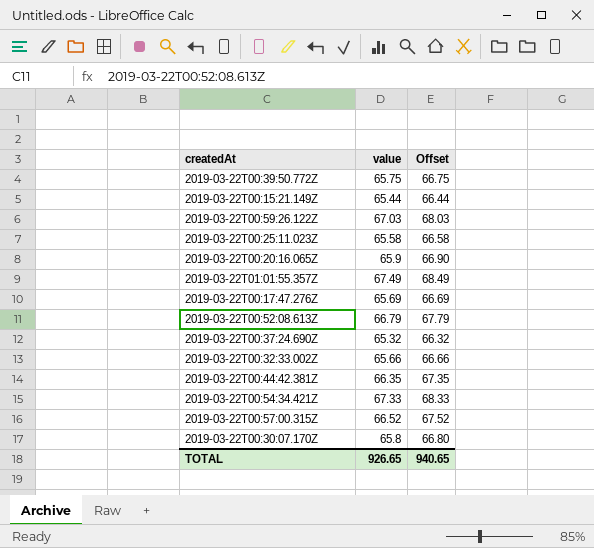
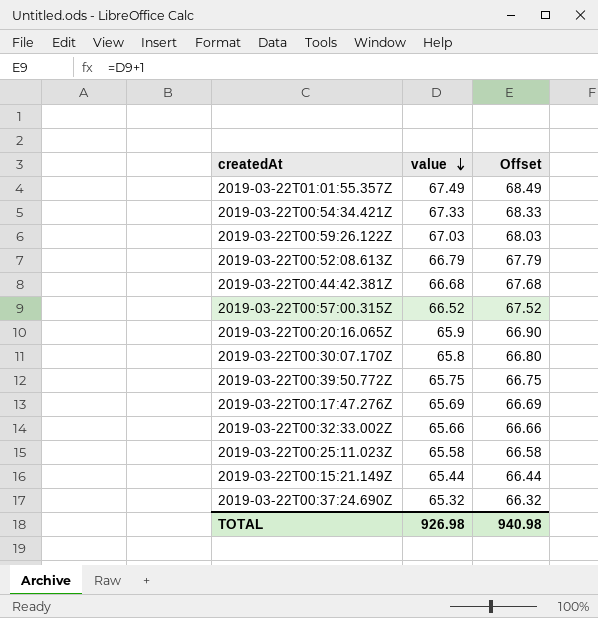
row order: none -> value descending
2019-03-22T00:44:42.381Z | value: 66.35 -> 66.68
2019-03-22T00:44:42.381Z | Offset: 67.35 -> 67.68
TOTAL | value: 926.65 -> 926.98
TOTAL | Offset: 940.65 -> 940.98

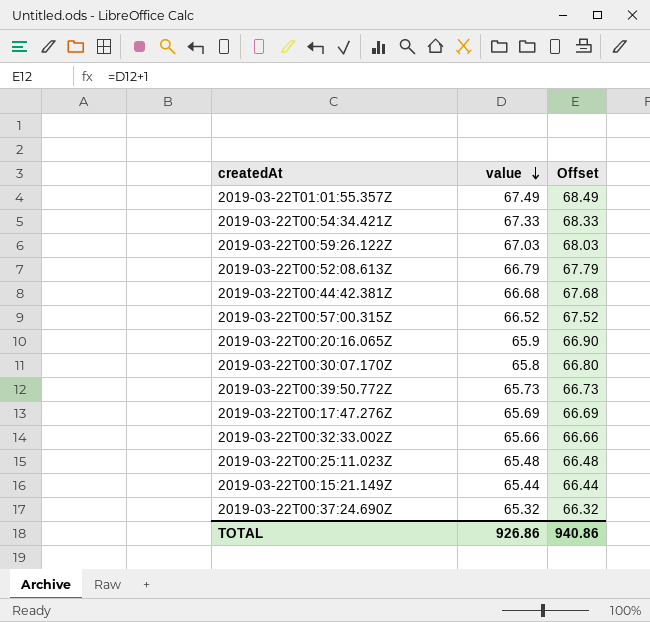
2019-03-22T00:39:50.772Z | value: 65.75 -> 65.73
2019-03-22T00:39:50.772Z | Offset: 66.75 -> 66.73
2019-03-22T00:25:11.023Z | value: 65.58 -> 65.48
2019-03-22T00:25:11.023Z | Offset: 66.58 -> 66.48
TOTAL | value: 926.98 -> 926.86
TOTAL | Offset: 940.98 -> 940.86

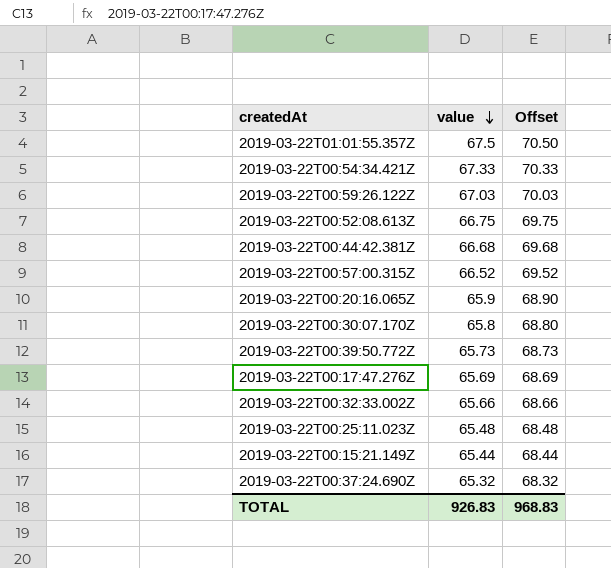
column Offset | formula: [value] + 1 -> [value] + 3
2019-03-22T01:01:55.357Z | value: 67.49 -> 67.5
2019-03-22T00:52:08.613Z | value: 66.79 -> 66.75
TOTAL | value: 926.86 -> 926.83
TOTAL | Offset: 940.86 -> 968.83

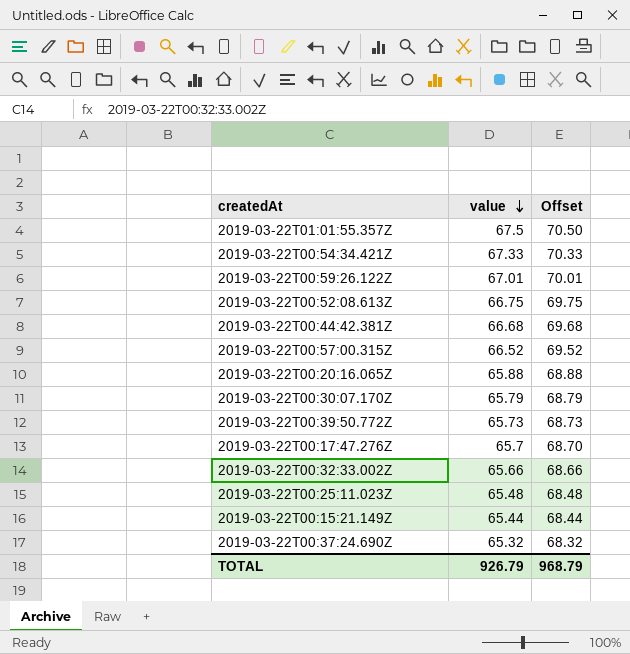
2019-03-22T00:59:26.122Z | value: 67.03 -> 67.01
2019-03-22T00:59:26.122Z | Offset: 70.03 -> 70.01
2019-03-22T00:20:16.065Z | value: 65.9 -> 65.88
2019-03-22T00:20:16.065Z | Offset: 68.90 -> 68.88
2019-03-22T00:30:07.170Z | value: 65.8 -> 65.79
2019-03-22T00:30:07.170Z | Offset: 68.80 -> 68.79
2019-03-22T00:17:47.276Z | value: 65.69 -> 65.7
2019-03-22T00:17:47.276Z | Offset: 68.69 -> 68.70
TOTAL | value: 926.83 -> 926.79
TOTAL | Offset: 968.83 -> 968.79

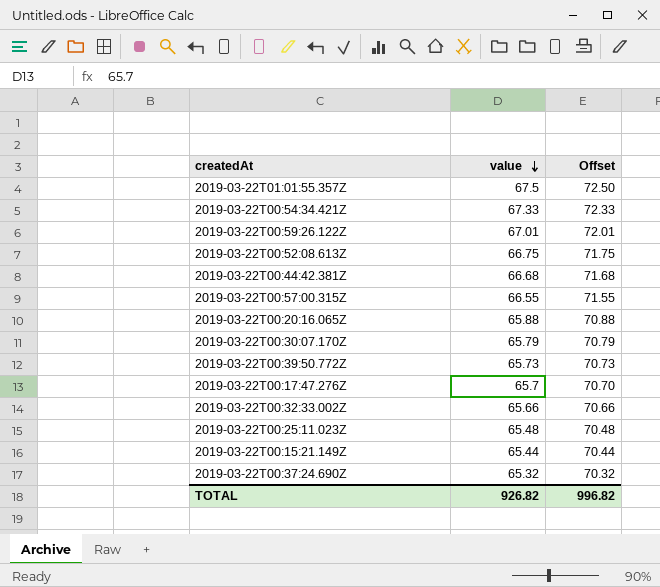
column Offset | formula: [value] + 3 -> [value] + 5
2019-03-22T00:57:00.315Z | value: 66.52 -> 66.55
TOTAL | value: 926.79 -> 926.82
TOTAL | Offset: 968.79 -> 996.82

